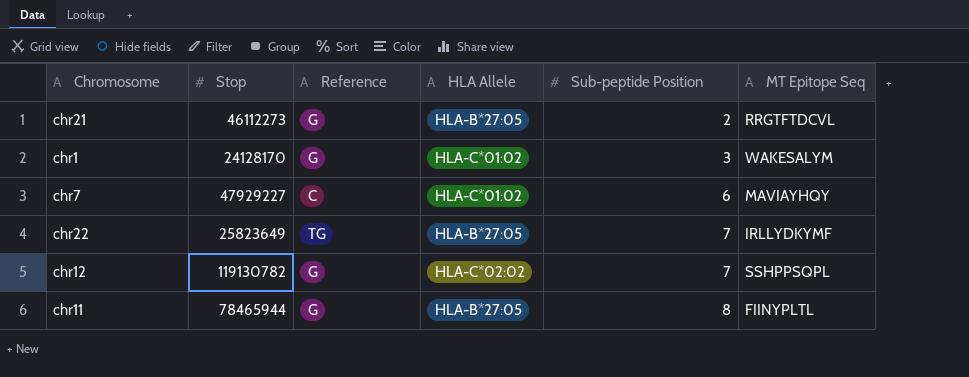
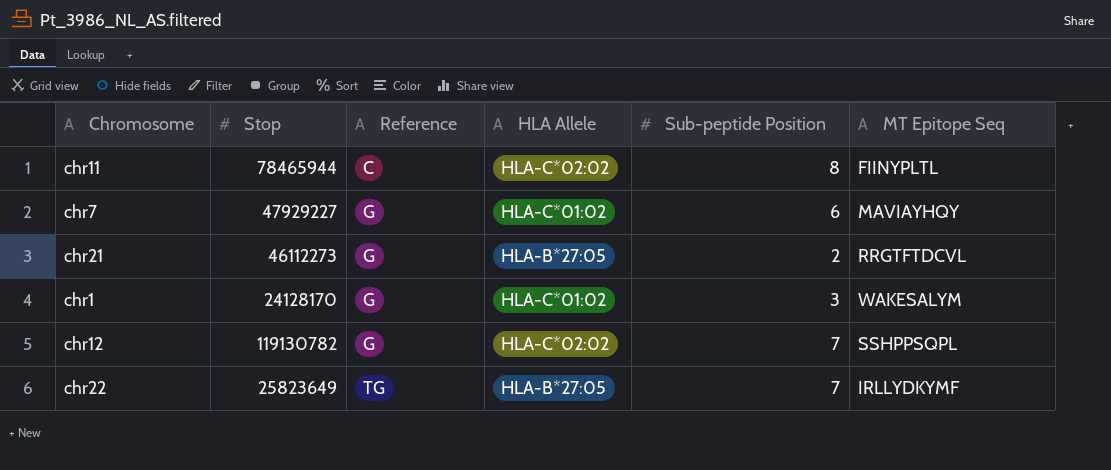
row order: Sub-peptide Position ascending -> Reference ascending
chr11 | Reference: G -> C
chr11 | HLA Allele: HLA-B*27:05 -> HLA-C*02:02
chr7 | Reference: C -> G

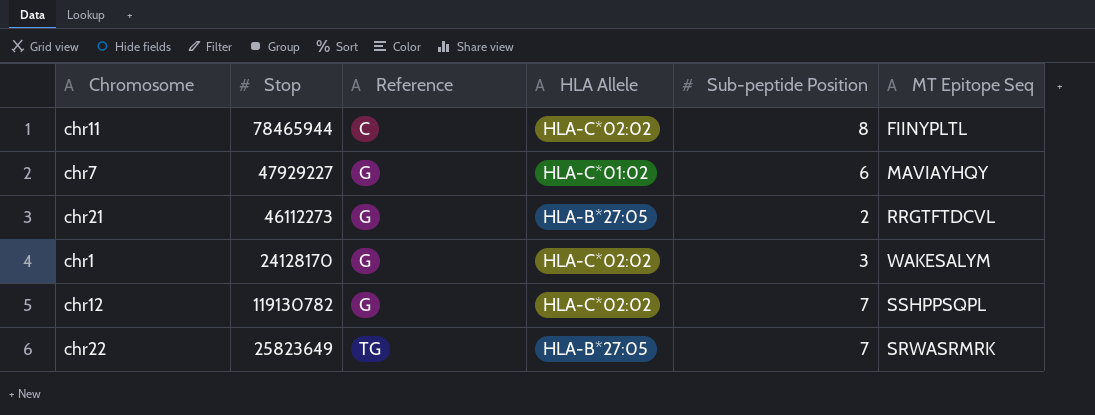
chr1 | HLA Allele: HLA-C*01:02 -> HLA-C*02:02
chr22 | MT Epitope Seq: IRLLYDKYMF -> SRWASRMRK

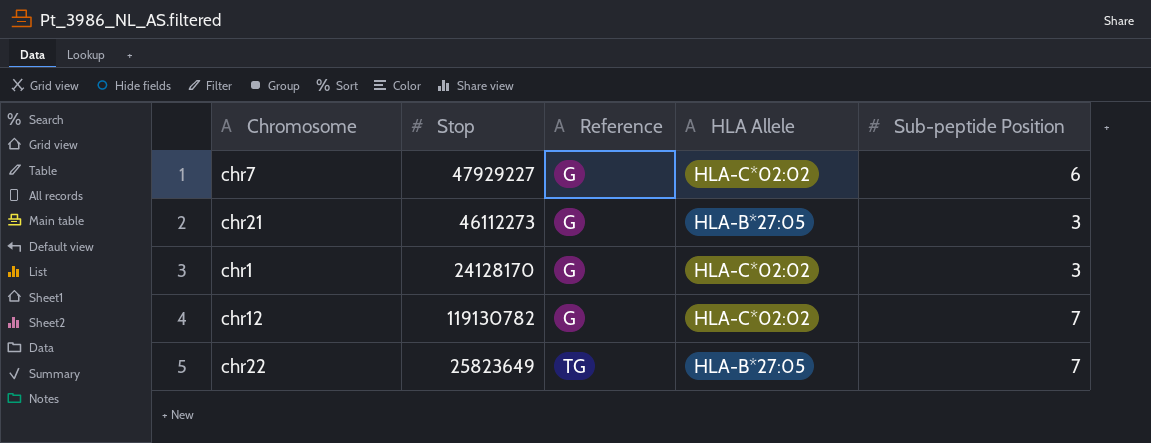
column MT Epitope Seq | position: 6 -> none
row chr11: 78465944 | C | HLA-C*02:02 | 8 | FIINYPLTL -> none
chr7 | HLA Allele: HLA-C*01:02 -> HLA-C*02:02
chr21 | Sub-peptide Position: 2 -> 3

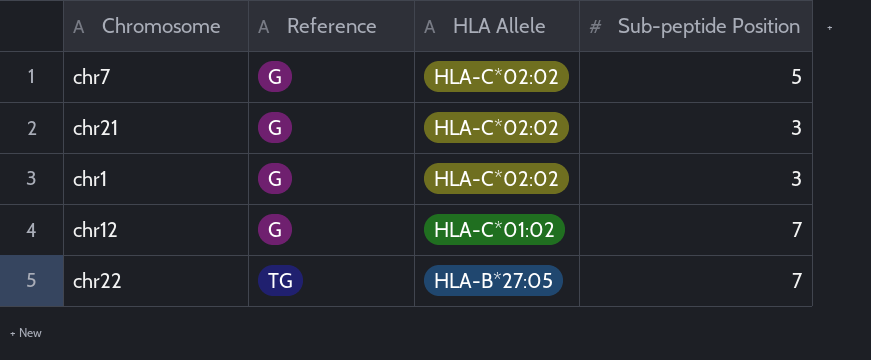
column Stop | position: 2 -> none
chr7 | Sub-peptide Position: 6 -> 5
chr21 | HLA Allele: HLA-B*27:05 -> HLA-C*02:02
chr12 | HLA Allele: HLA-C*02:02 -> HLA-C*01:02

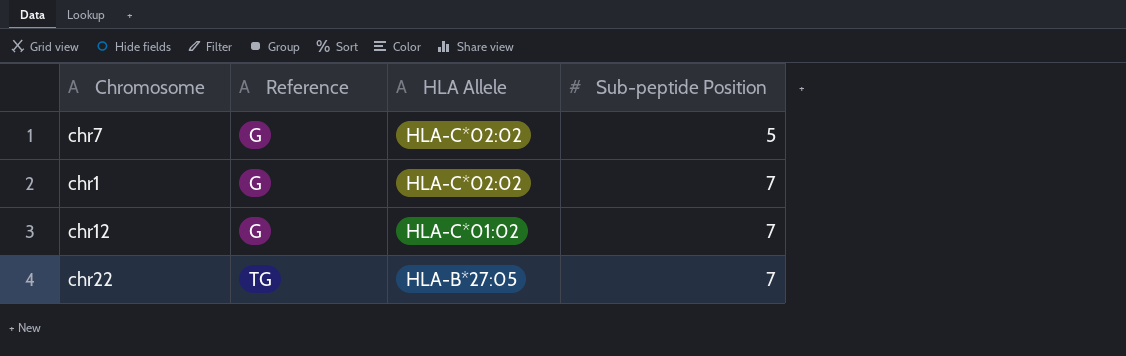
row chr21: G | HLA-C*02:02 | 3 -> none
chr1 | Sub-peptide Position: 3 -> 7

